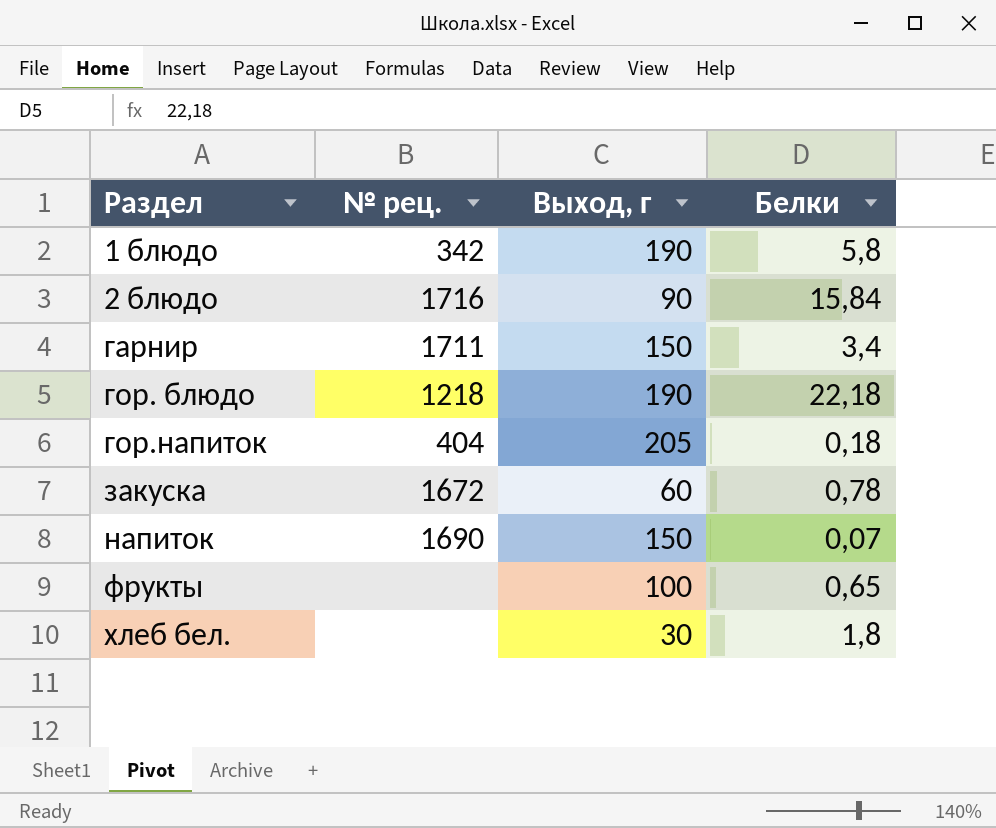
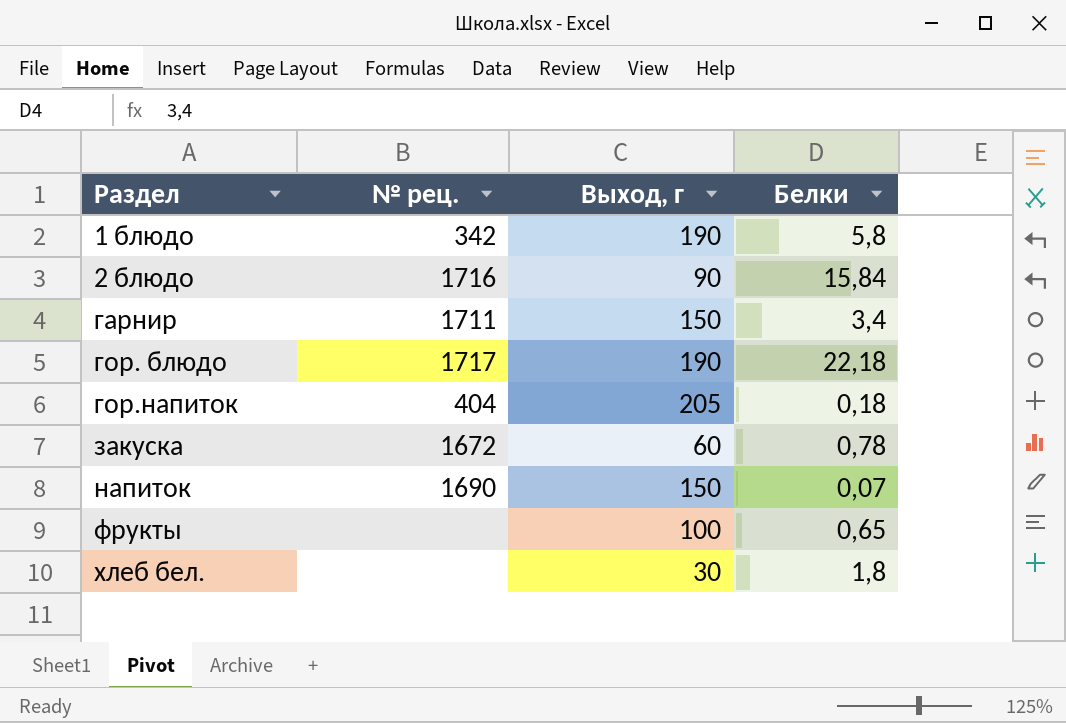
гор. блюдо | № рец.: 1218 -> 1717

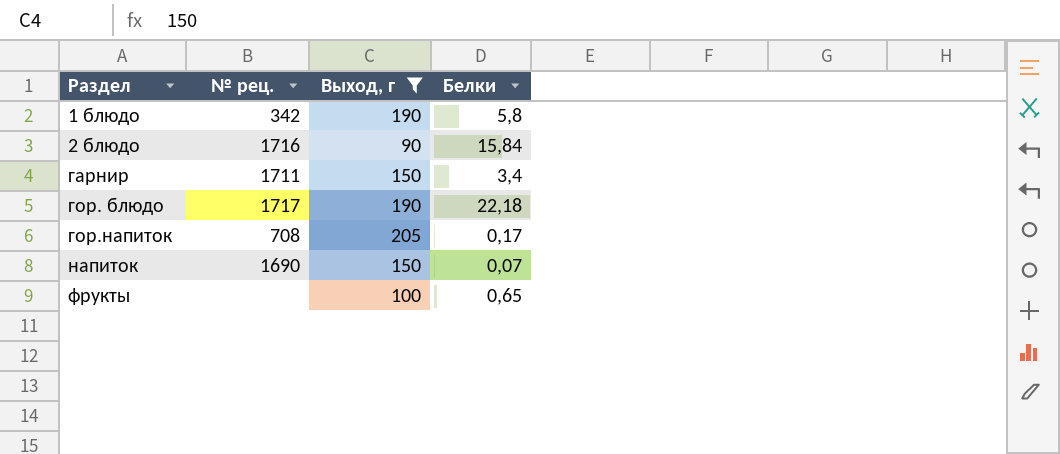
filter: none -> Выход, г >= 90
гор.напиток | № рец.: 404 -> 708
гор.напиток | Белки: 0,18 -> 0,17

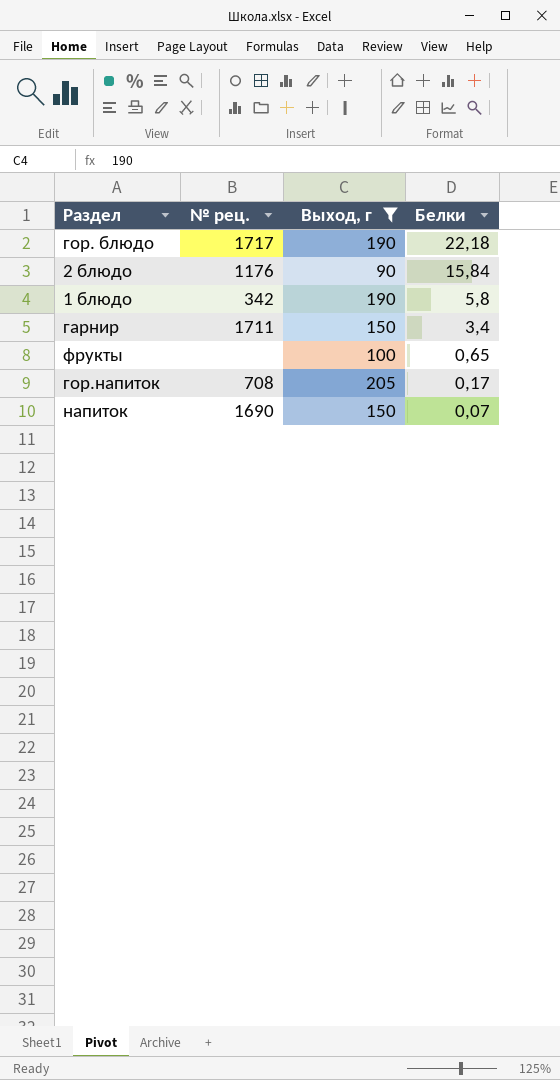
row order: Раздел ascending -> Белки descending
2 блюдо | № рец.: 1716 -> 1176

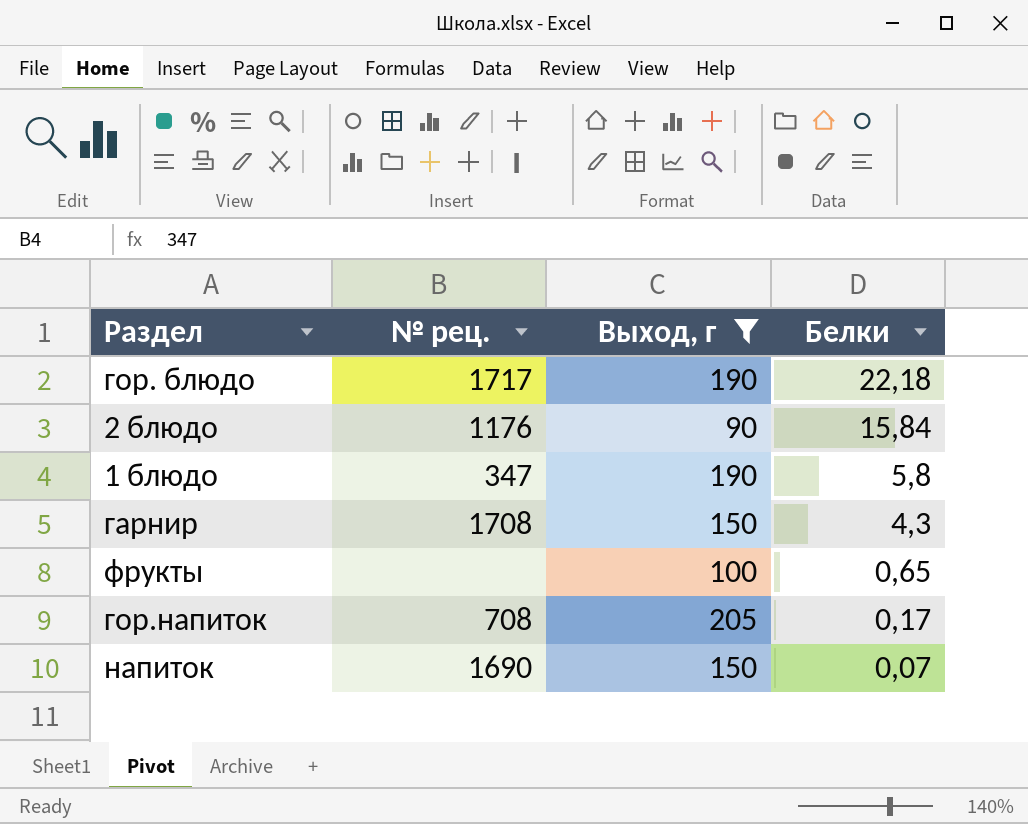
1 блюдо | № рец.: 342 -> 347
гарнир | № рец.: 1711 -> 1708
гарнир | Белки: 3,4 -> 4,3

